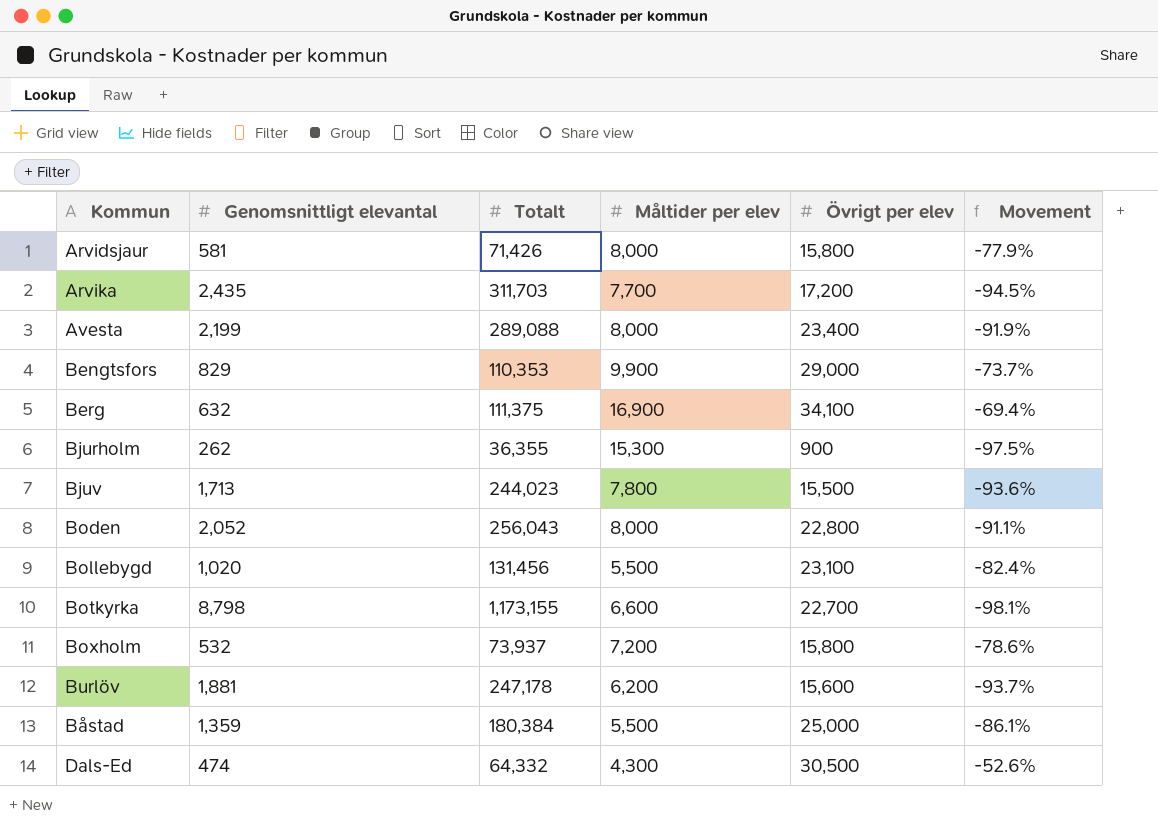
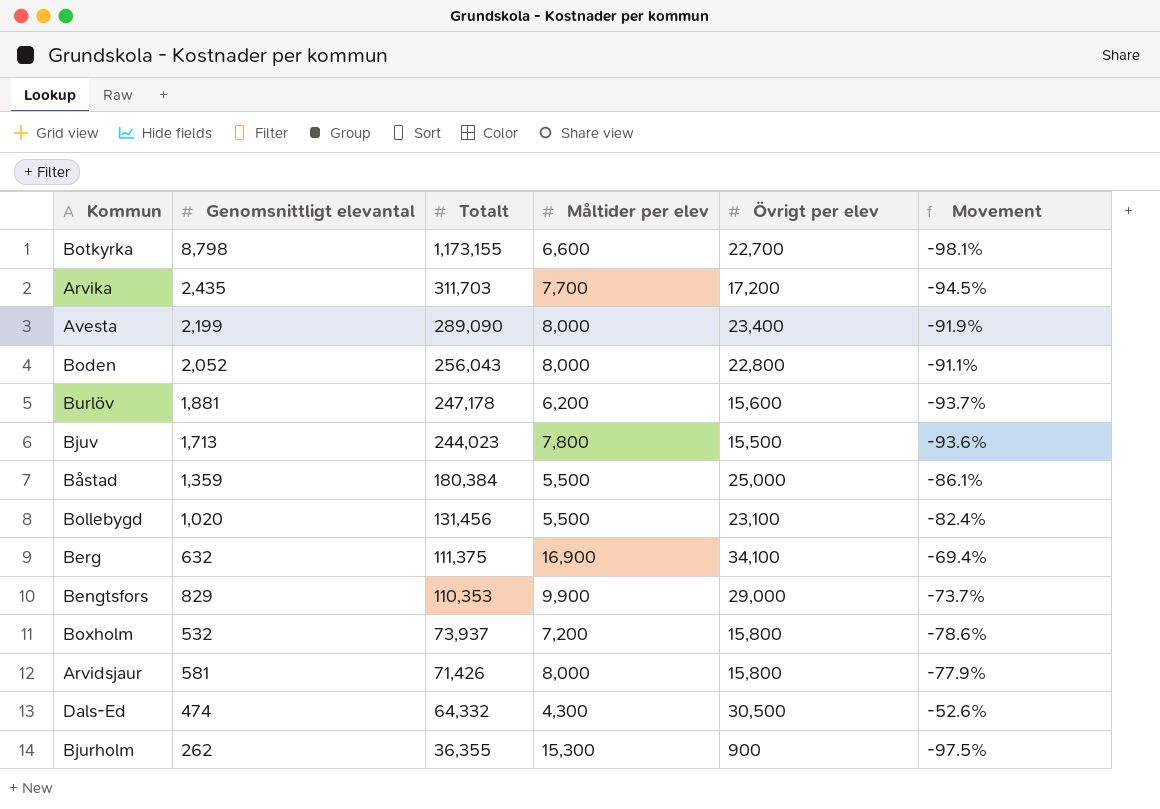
row order: none -> Totalt descending
Avesta | Totalt: 289,088 -> 289,090

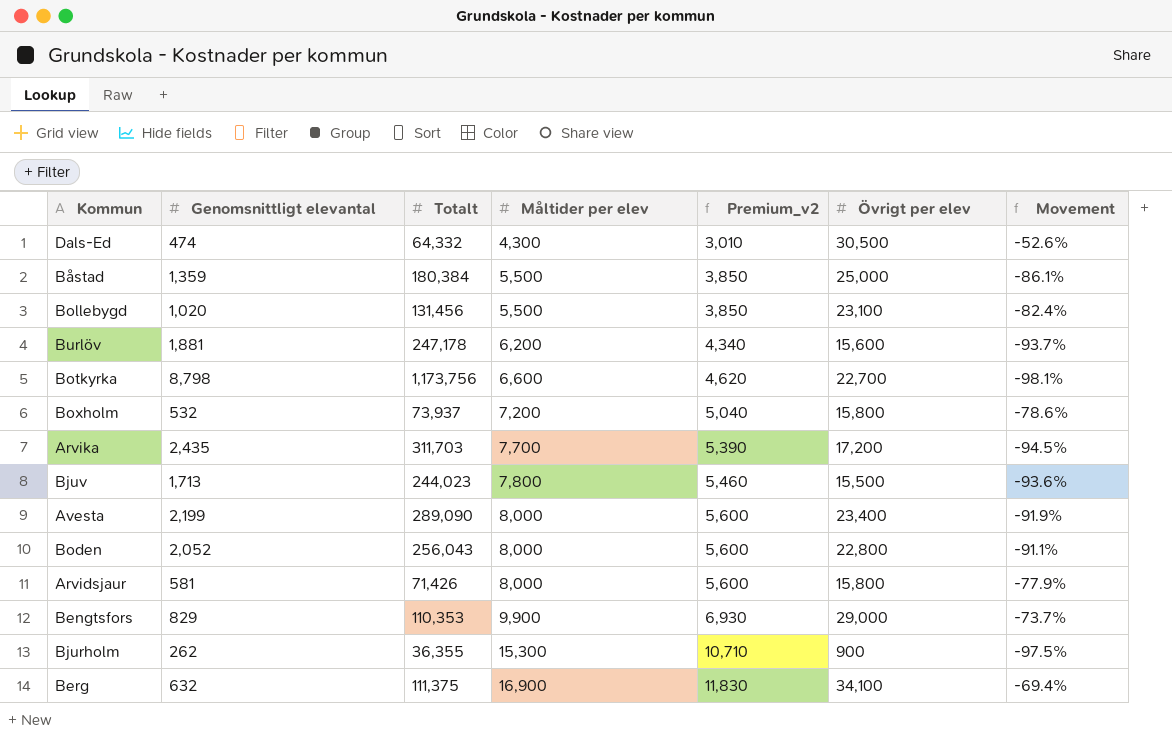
row order: Totalt descending -> Måltider per elev ascending
column Premium_v2 | formula: none -> [Måltider per elev] * 0.7
Botkyrka | Totalt: 1,173,155 -> 1,173,756

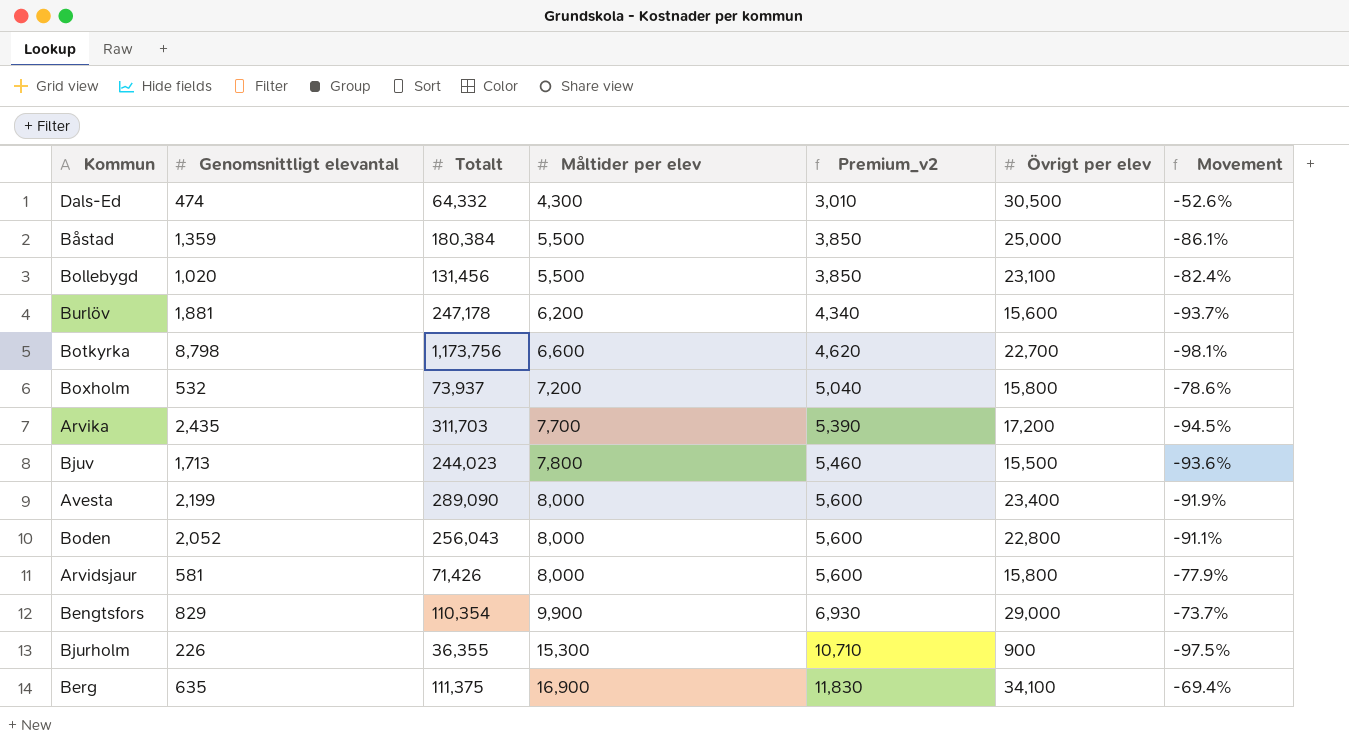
Bengtsfors | Totalt: 110,353 -> 110,354
Bjurholm | Genomsnittligt elevantal: 262 -> 226
Berg | Genomsnittligt elevantal: 632 -> 635

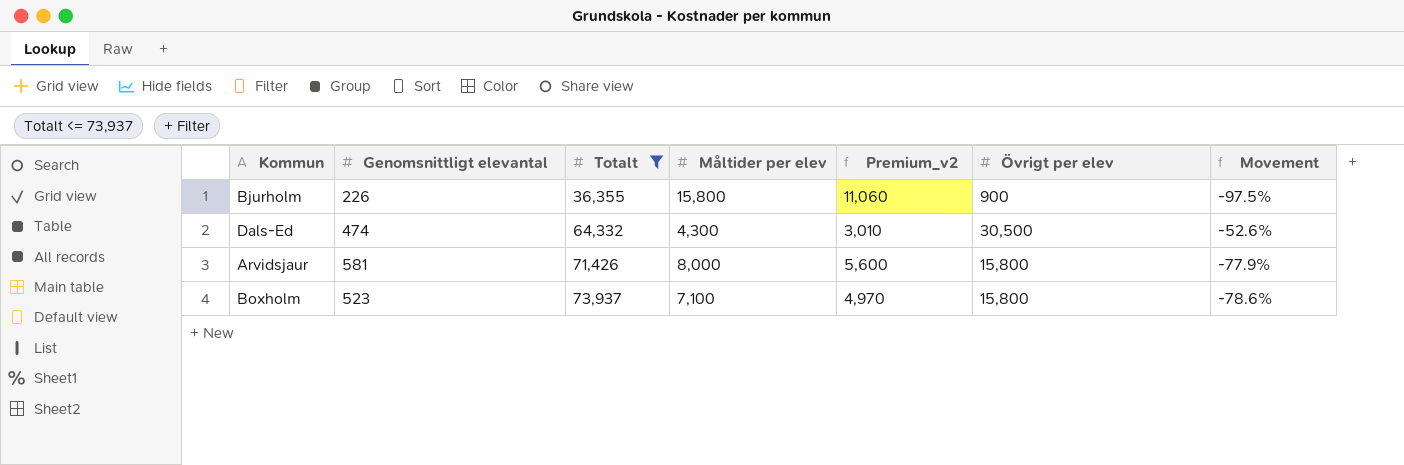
filter: none -> Totalt <= 73,937
row order: Måltider per elev ascending -> Totalt ascending
Bjurholm | Måltider per elev: 15,300 -> 15,800
Bjurholm | Premium_v2: 10,710 -> 11,060
Boxholm | Genomsnittligt elevantal: 532 -> 523
Boxholm | Måltider per elev: 7,200 -> 7,100
Boxholm | Premium_v2: 5,040 -> 4,970

